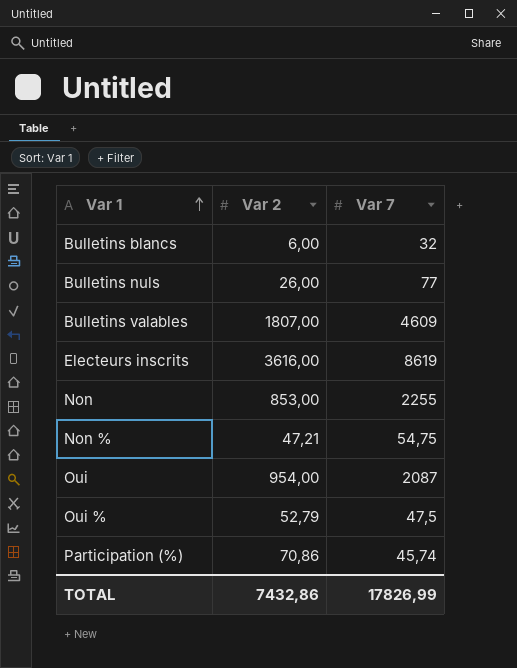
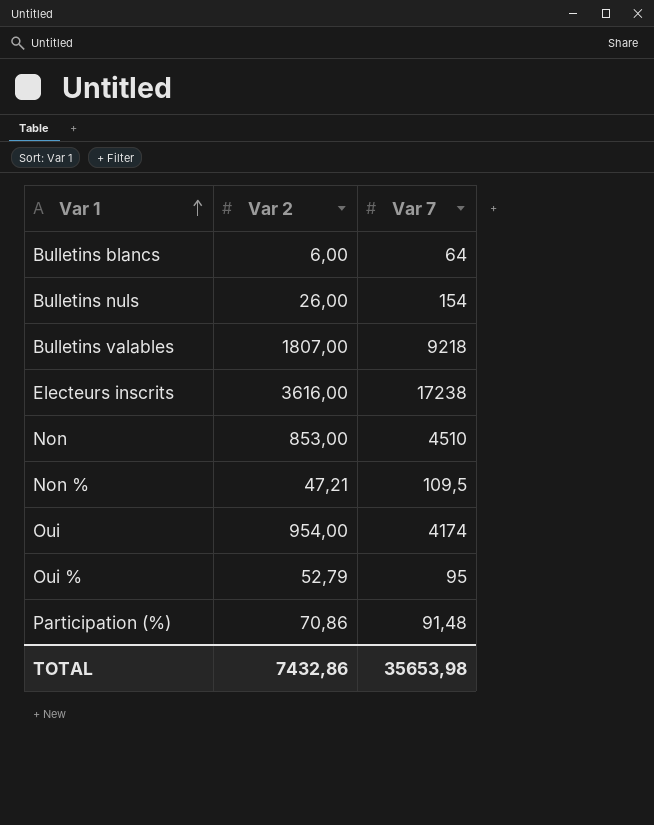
Bulletins blancs | Var 7: 32 -> 64
Bulletins nuls | Var 7: 77 -> 154
Bulletins valables | Var 7: 4609 -> 9218
Electeurs inscrits | Var 7: 8619 -> 17238
Non | Var 7: 2255 -> 4510
Non % | Var 7: 54,75 -> 109,5
Oui | Var 7: 2087 -> 4174
Oui % | Var 7: 47,5 -> 95
Participation (%) | Var 7: 45,74 -> 91,48
TOTAL | Var 7: 17826,99 -> 35653,98

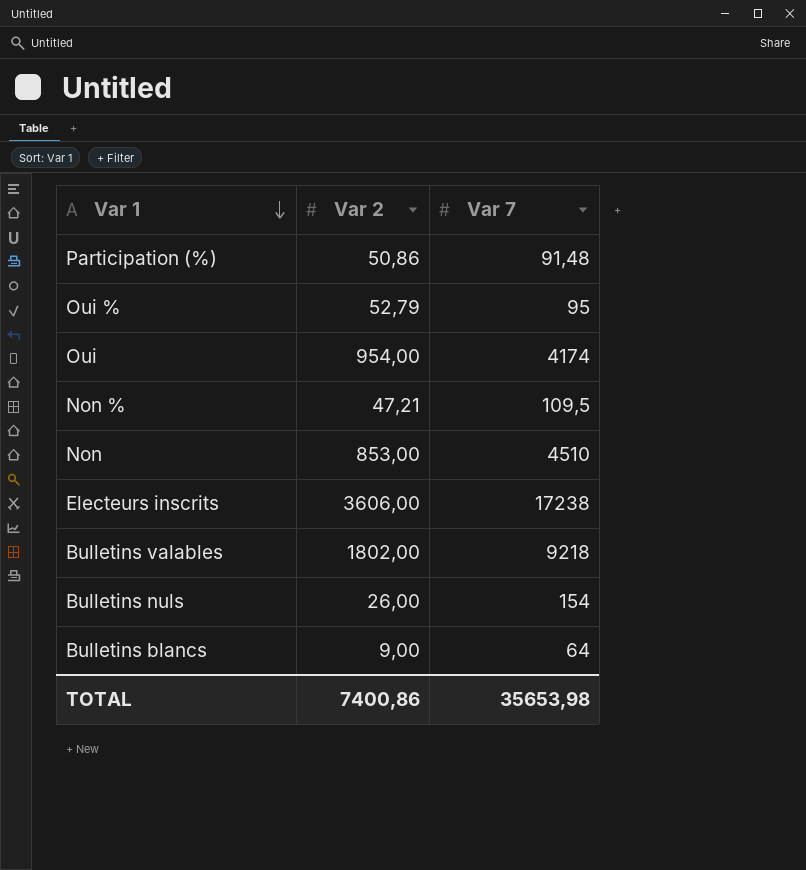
row order: Var 1 ascending -> Var 1 descending
Participation (%) | Var 2: 70,86 -> 50,86
Electeurs inscrits | Var 2: 3616,00 -> 3606,00
Bulletins valables | Var 2: 1807,00 -> 1802,00
Bulletins blancs | Var 2: 6,00 -> 9,00
TOTAL | Var 2: 7432,86 -> 7400,86

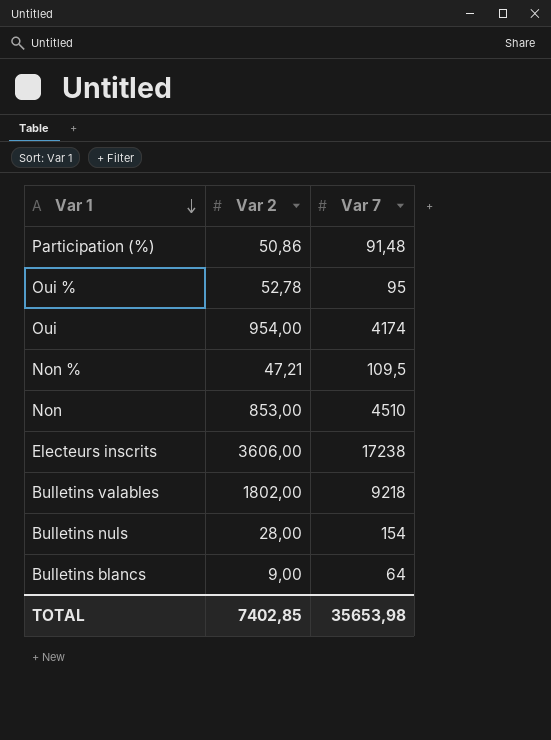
Oui % | Var 2: 52,79 -> 52,78
Bulletins nuls | Var 2: 26,00 -> 28,00
TOTAL | Var 2: 7400,86 -> 7402,85

